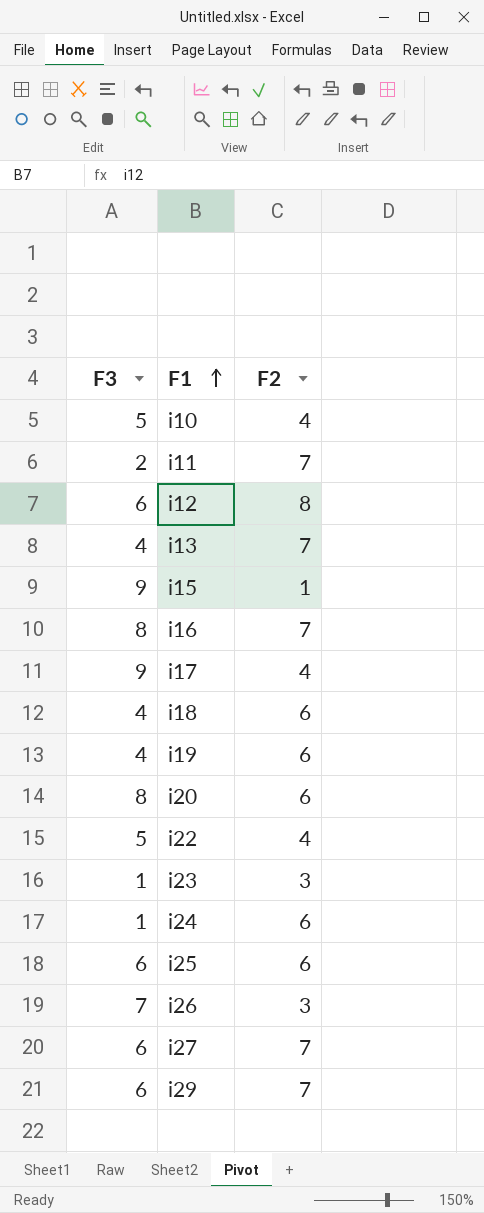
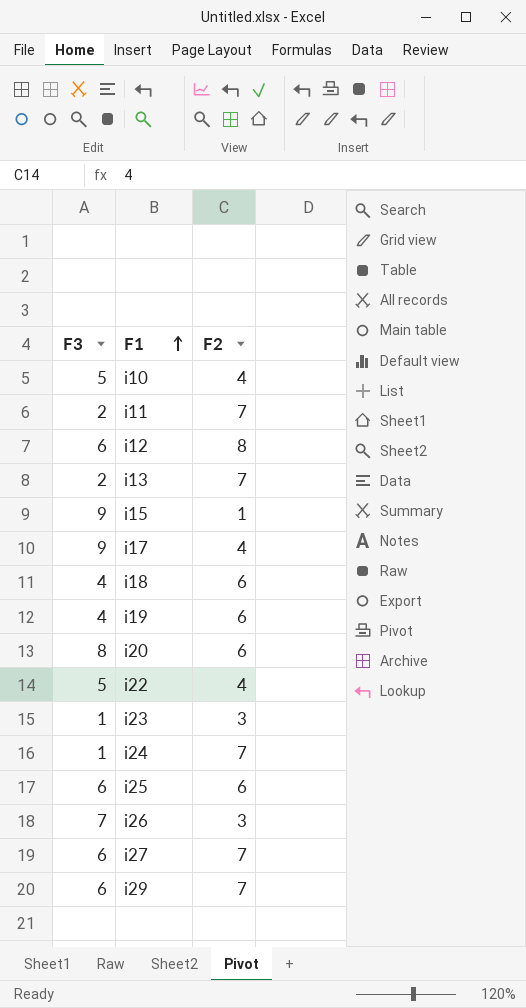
row i16: 8 | 7 -> none
i13 | F3: 4 -> 2
i24 | F2: 6 -> 7

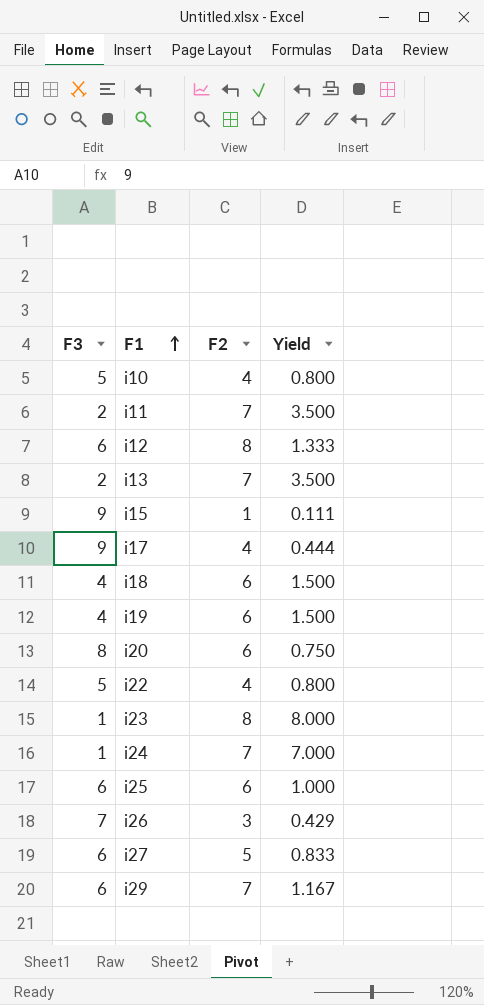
column Yield | formula: none -> [F2] / [F3]
i23 | F2: 3 -> 8
i27 | F2: 7 -> 5

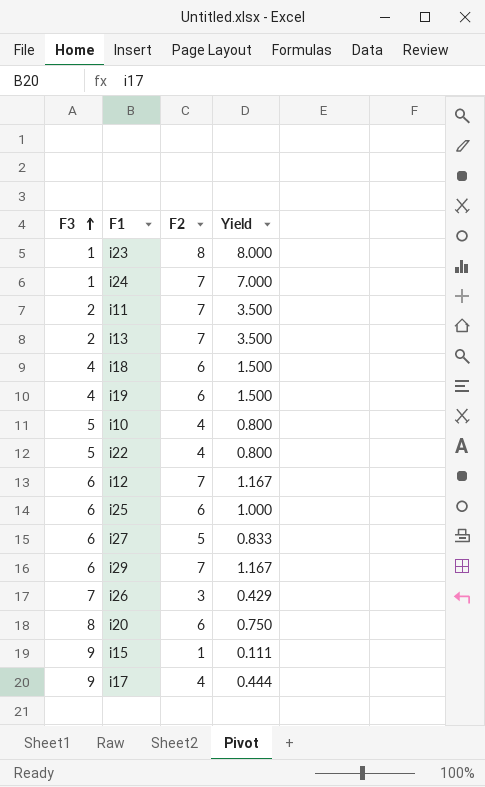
row order: F1 ascending -> F3 ascending
i12 | F2: 8 -> 7
i12 | Yield: 1.333 -> 1.167

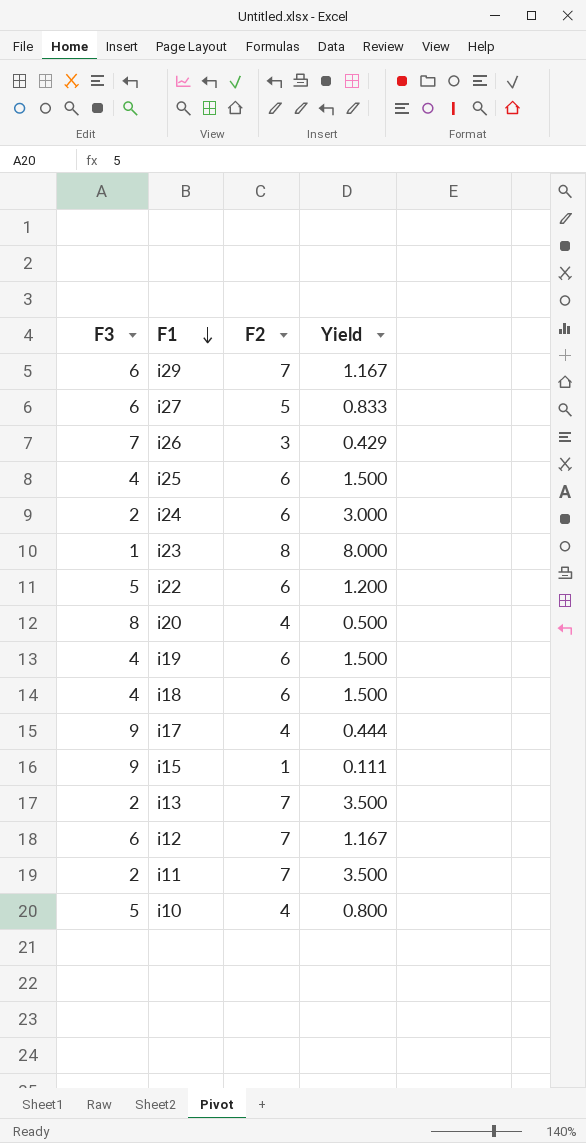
row order: F3 ascending -> F1 descending
i25 | F3: 6 -> 4
i25 | Yield: 1.000 -> 1.500
i24 | F3: 1 -> 2
i24 | F2: 7 -> 6
i24 | Yield: 7.000 -> 3.000
i22 | F2: 4 -> 6
i22 | Yield: 0.800 -> 1.200
i20 | F2: 6 -> 4
i20 | Yield: 0.750 -> 0.500

